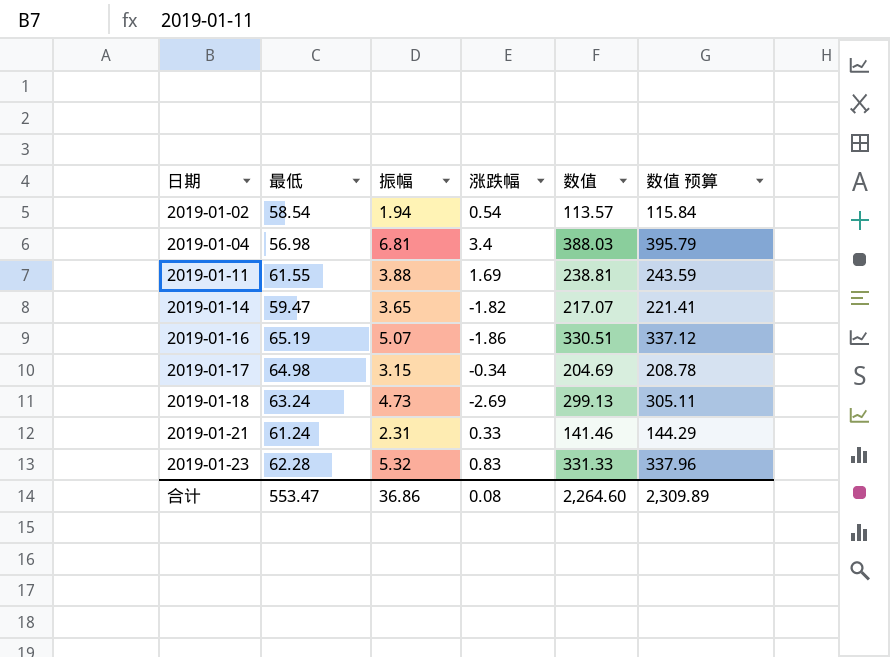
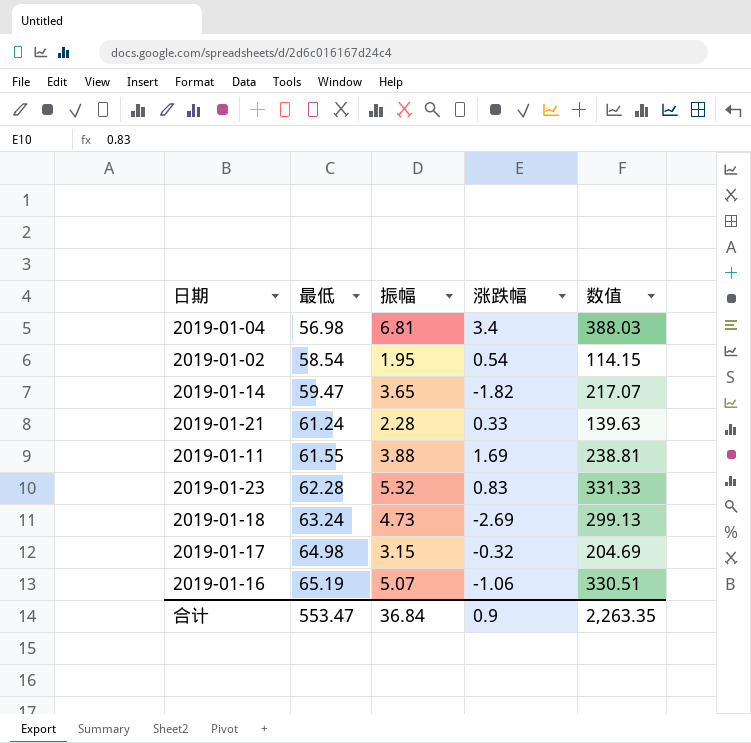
row order: 日期 ascending -> 最低 ascending
column 数值 预算 | formula: [数值] * 1.02 -> none
2019-01-02 | 振幅: 1.94 -> 1.95
2019-01-02 | 数值: 113.57 -> 114.15
2019-01-21 | 振幅: 2.31 -> 2.28
2019-01-21 | 数值: 141.46 -> 139.63
2019-01-17 | 涨跌幅: -0.34 -> -0.32
2019-01-16 | 涨跌幅: -1.86 -> -1.06
合计 | 振幅: 36.86 -> 36.84
合计 | 涨跌幅: 0.08 -> 0.9
合计 | 数值: 2,264.60 -> 2,263.35

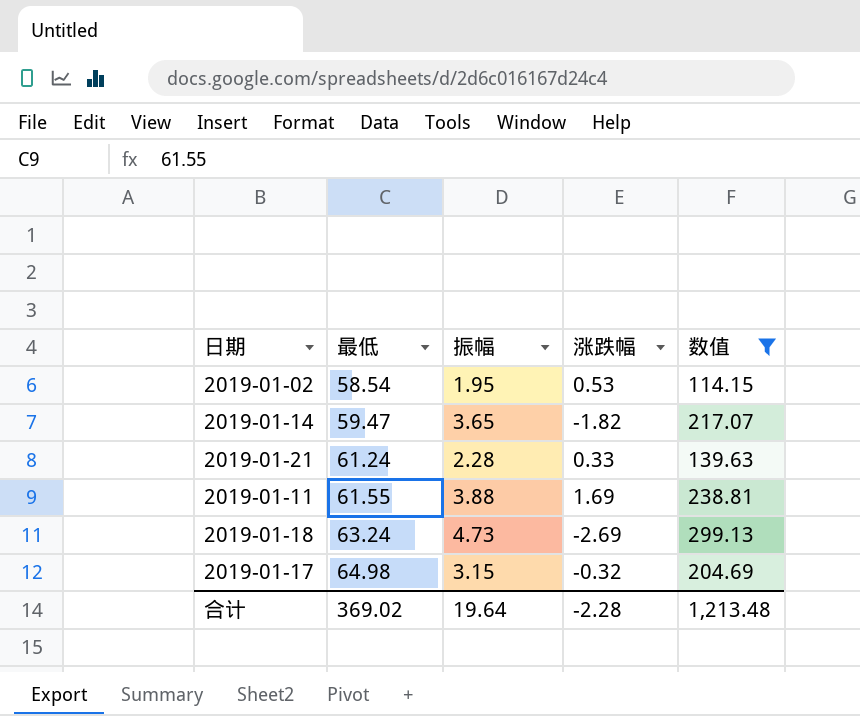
filter: none -> 数值 <= 299.13
2019-01-02 | 涨跌幅: 0.54 -> 0.53
合计 | 最低: 553.47 -> 369.02
合计 | 振幅: 36.84 -> 19.64
合计 | 涨跌幅: 0.9 -> -2.28
合计 | 数值: 2,263.35 -> 1,213.48

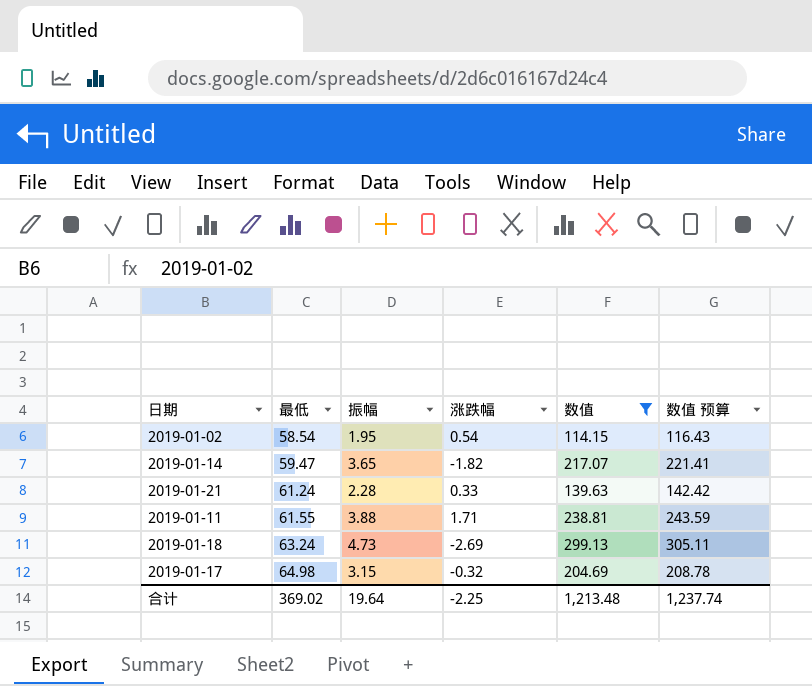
column 数值 预算 | formula: none -> [数值] * 1.02
2019-01-02 | 涨跌幅: 0.53 -> 0.54
2019-01-11 | 涨跌幅: 1.69 -> 1.71
合计 | 涨跌幅: -2.28 -> -2.25

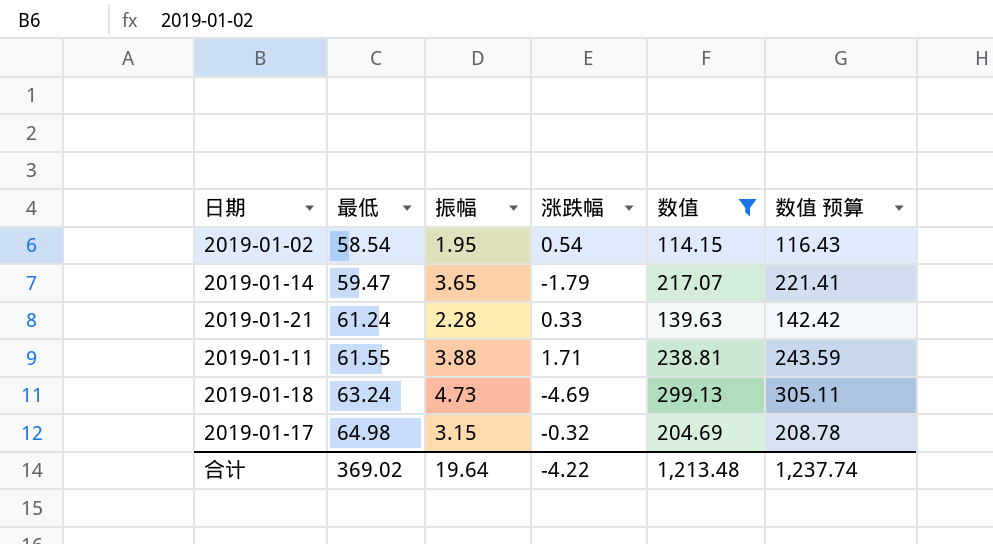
2019-01-14 | 涨跌幅: -1.82 -> -1.79
2019-01-18 | 涨跌幅: -2.69 -> -4.69
合计 | 涨跌幅: -2.25 -> -4.22

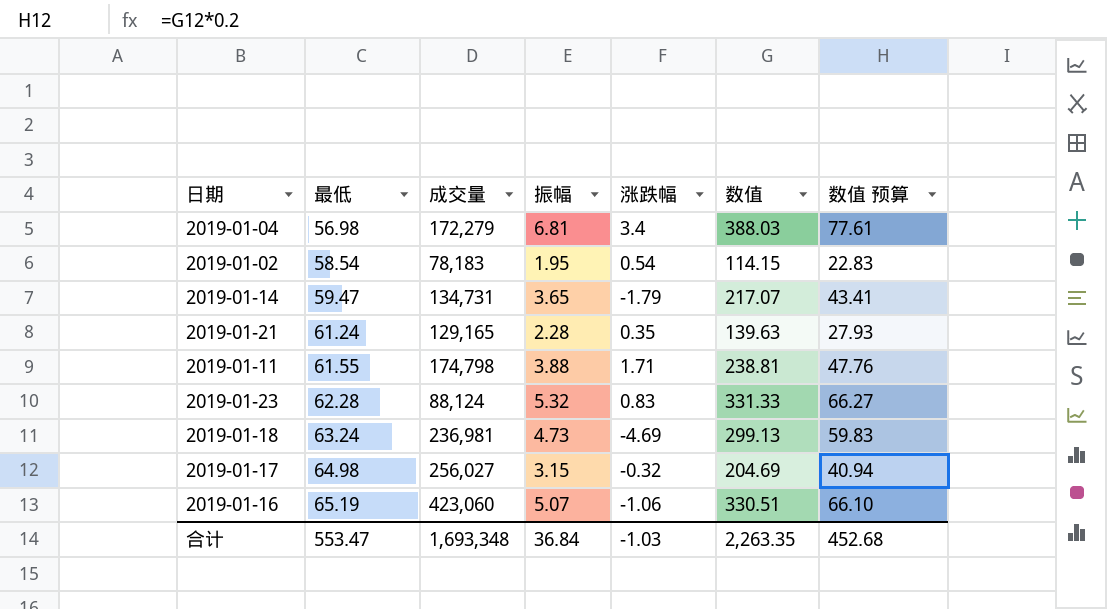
filter: 数值 <= 299.13 -> none
column 成交量 | position: none -> 3
column 数值 预算 | formula: [数值] * 1.02 -> [数值] * 0.2
2019-01-21 | 涨跌幅: 0.33 -> 0.35
合计 | 最低: 369.02 -> 553.47
合计 | 振幅: 19.64 -> 36.84
合计 | 涨跌幅: -4.22 -> -1.03
合计 | 数值: 1,213.48 -> 2,263.35
合计 | 数值 预算: 1,237.74 -> 452.68

